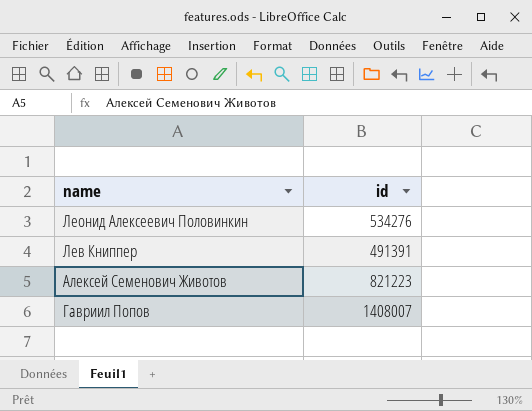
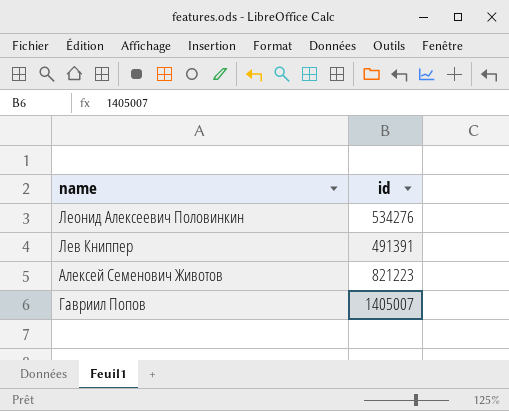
Гавриил Попов | id: 1408007 -> 1405007

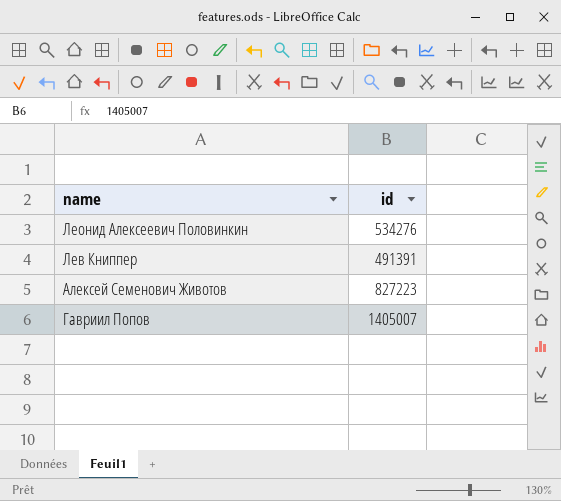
Алексей Семенович Животов | id: 821223 -> 827223

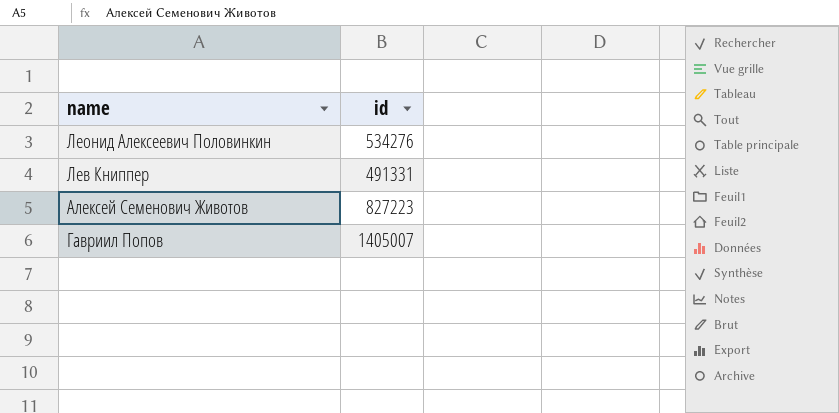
Лев Книппер | id: 491391 -> 491331

